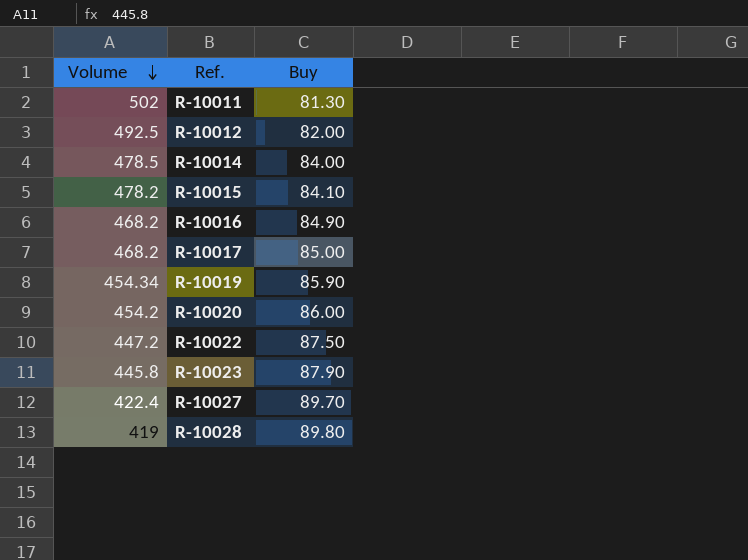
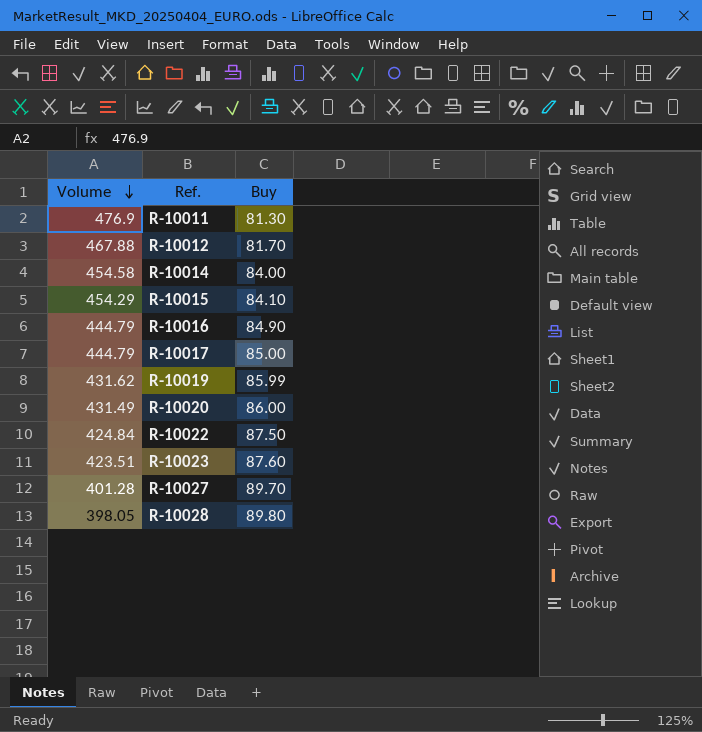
R-10011 | Volume: 502 -> 476.9
R-10012 | Volume: 492.5 -> 467.88
R-10012 | Buy: 82.00 -> 81.70
R-10014 | Volume: 478.5 -> 454.58
R-10015 | Volume: 478.2 -> 454.29
R-10016 | Volume: 468.2 -> 444.79
R-10017 | Volume: 468.2 -> 444.79
R-10019 | Volume: 454.34 -> 431.62
R-10019 | Buy: 85.90 -> 85.99
R-10020 | Volume: 454.2 -> 431.49
R-10022 | Volume: 447.2 -> 424.84
R-10023 | Volume: 445.8 -> 423.51
R-10023 | Buy: 87.90 -> 87.60
R-10027 | Volume: 422.4 -> 401.28
R-10028 | Volume: 419 -> 398.05

